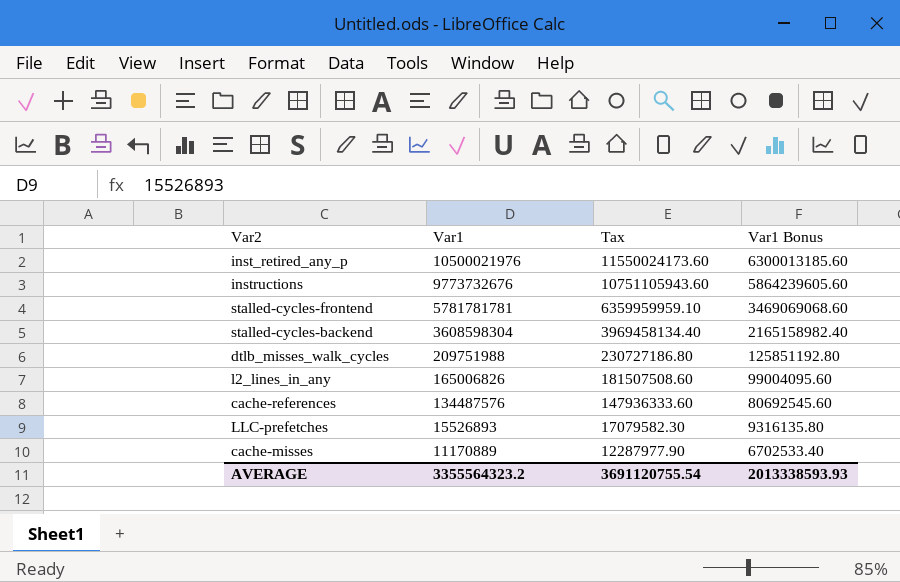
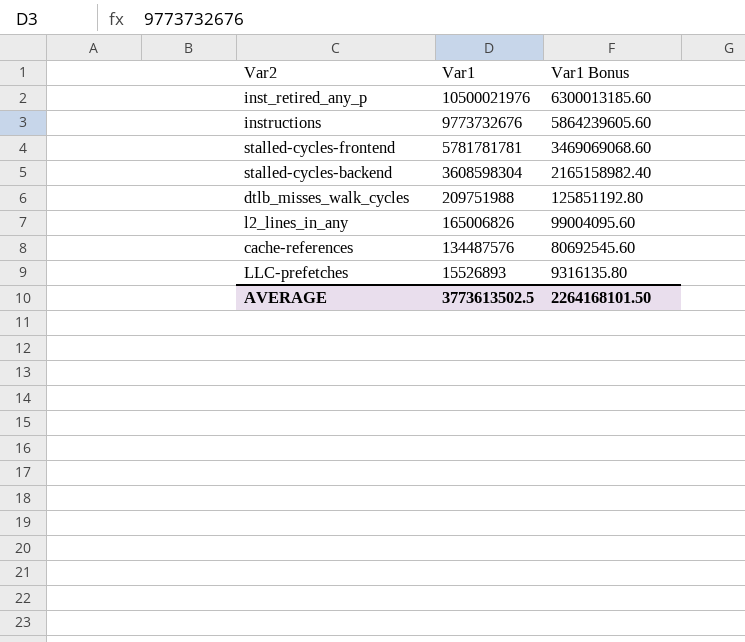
column Tax | formula: [Var1] * 1.1 -> none
row cache-misses: 11170889 | 12287977.90 | 6702533.40 -> none
AVERAGE | Var1: 3355564323.2 -> 3773613502.5
AVERAGE | Var1 Bonus: 2013338593.93 -> 2264168101.50

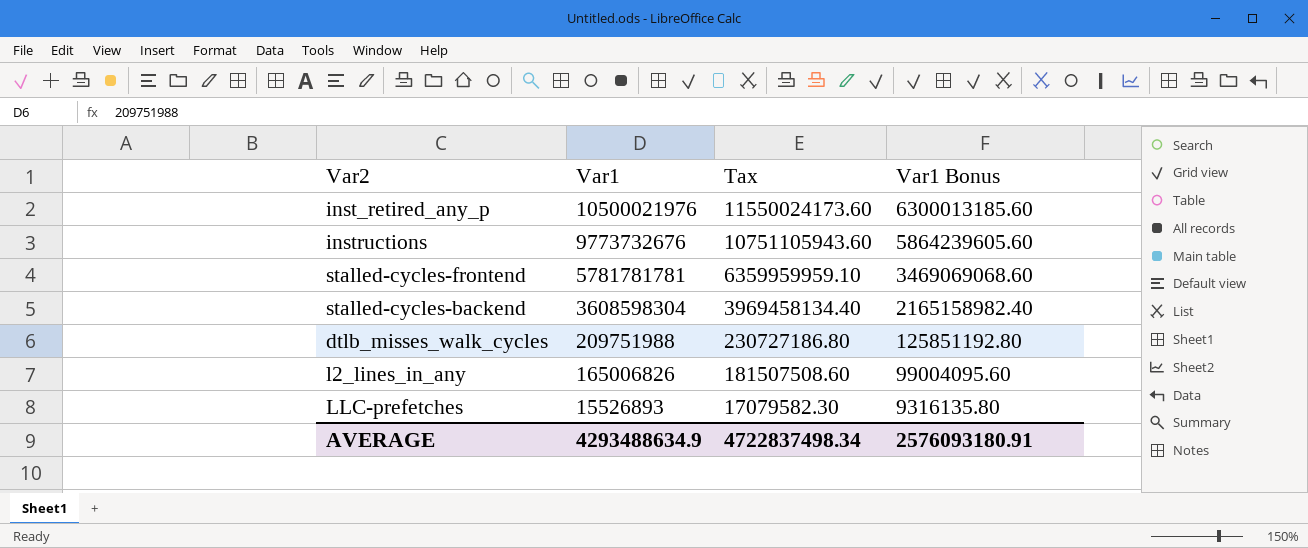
column Tax | formula: none -> [Var1] * 1.1
row cache-references: 134487576 | 80692545.60 -> none
AVERAGE | Var1: 3773613502.5 -> 4293488634.9
AVERAGE | Var1 Bonus: 2264168101.50 -> 2576093180.91

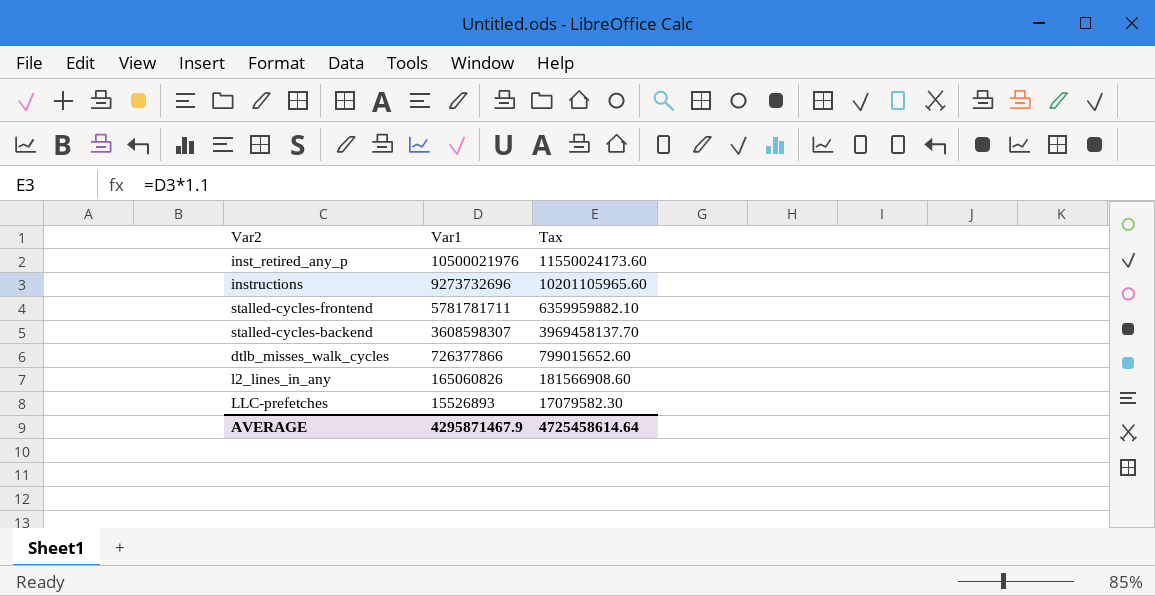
column Var1 Bonus | formula: [Var1] * 0.6 -> none
instructions | Var1: 9773732676 -> 9273732696
instructions | Tax: 10751105943.60 -> 10201105965.60
stalled-cycles-frontend | Var1: 5781781781 -> 5781781711
stalled-cycles-frontend | Tax: 6359959959.10 -> 6359959882.10
stalled-cycles-backend | Var1: 3608598304 -> 3608598307
stalled-cycles-backend | Tax: 3969458134.40 -> 3969458137.70
dtlb_misses_walk_cycles | Var1: 209751988 -> 726377866
dtlb_misses_walk_cycles | Tax: 230727186.80 -> 799015652.60
l2_lines_in_any | Var1: 165006826 -> 165060826
l2_lines_in_any | Tax: 181507508.60 -> 181566908.60
AVERAGE | Var1: 4293488634.9 -> 4295871467.9
AVERAGE | Tax: 4722837498.34 -> 4725458614.64

